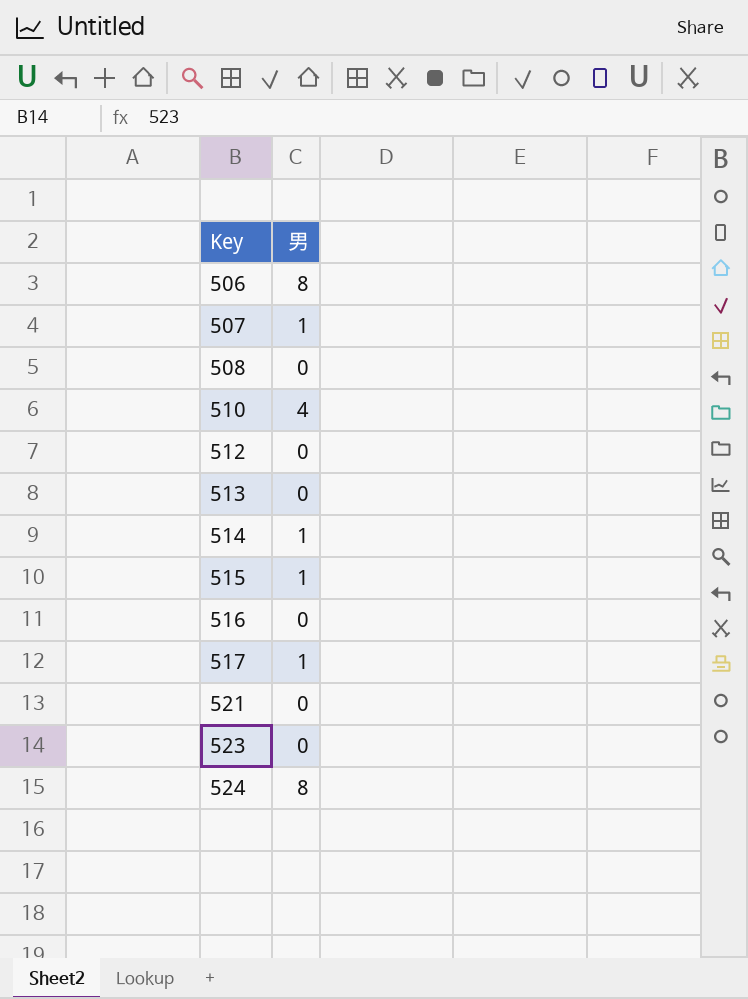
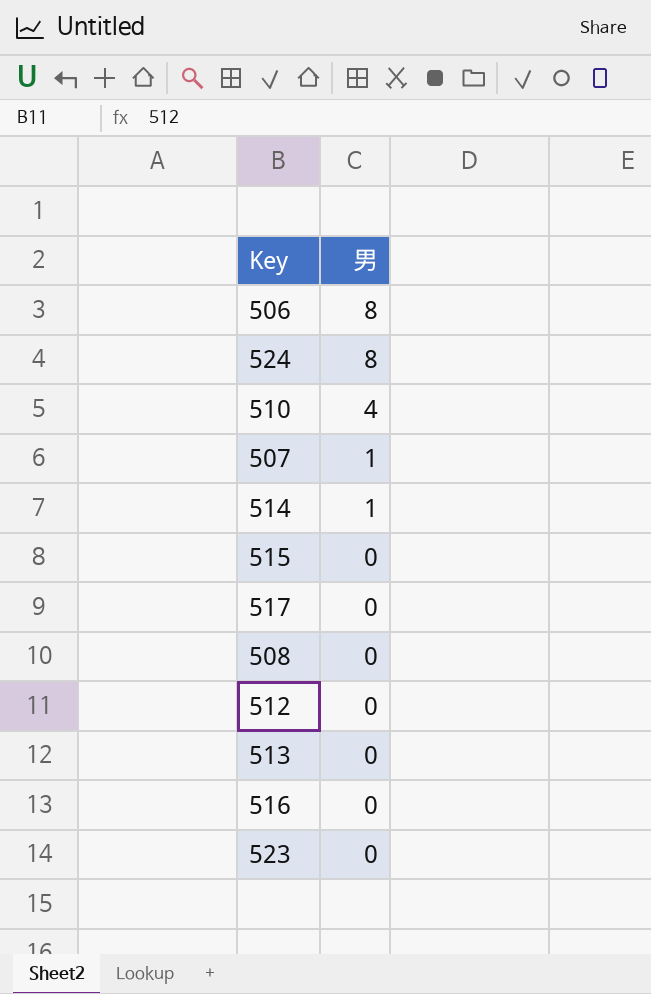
row order: Key ascending -> 男 descending
row 521: 0 -> none
515 | 男: 1 -> 0
517 | 男: 1 -> 0

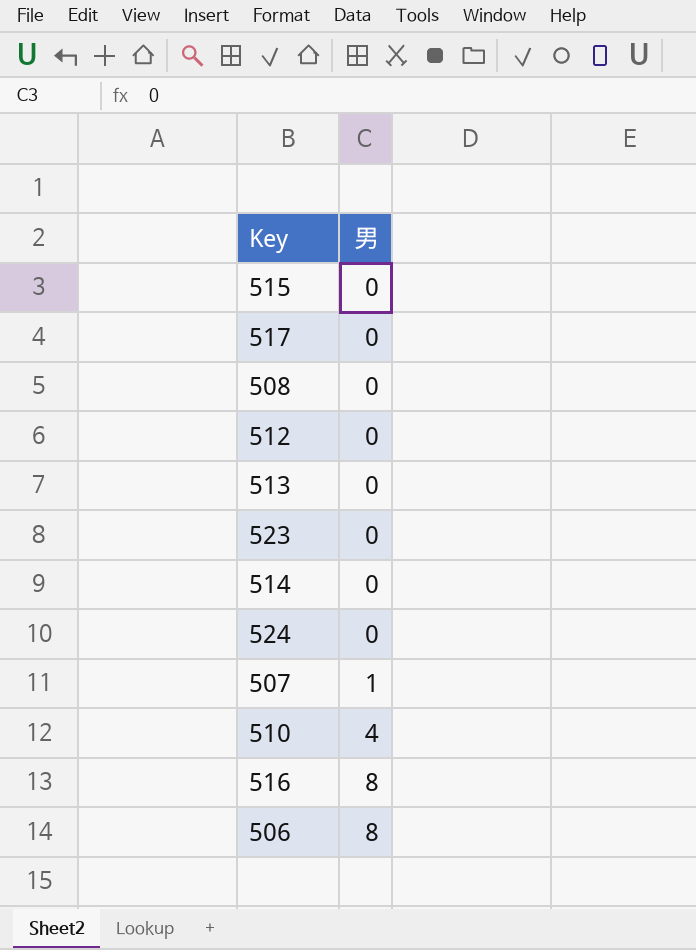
row order: 男 descending -> 男 ascending
514 | 男: 1 -> 0
524 | 男: 8 -> 0
516 | 男: 0 -> 8

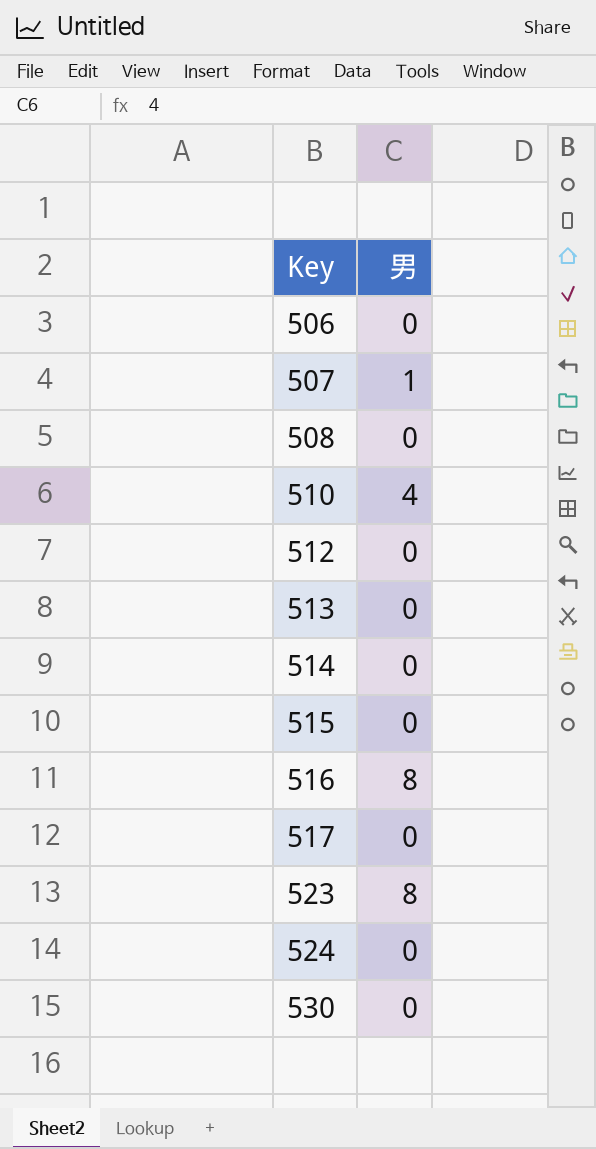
row order: 男 ascending -> Key ascending
506 | 男: 8 -> 0
523 | 男: 0 -> 8
row 530: none -> 0

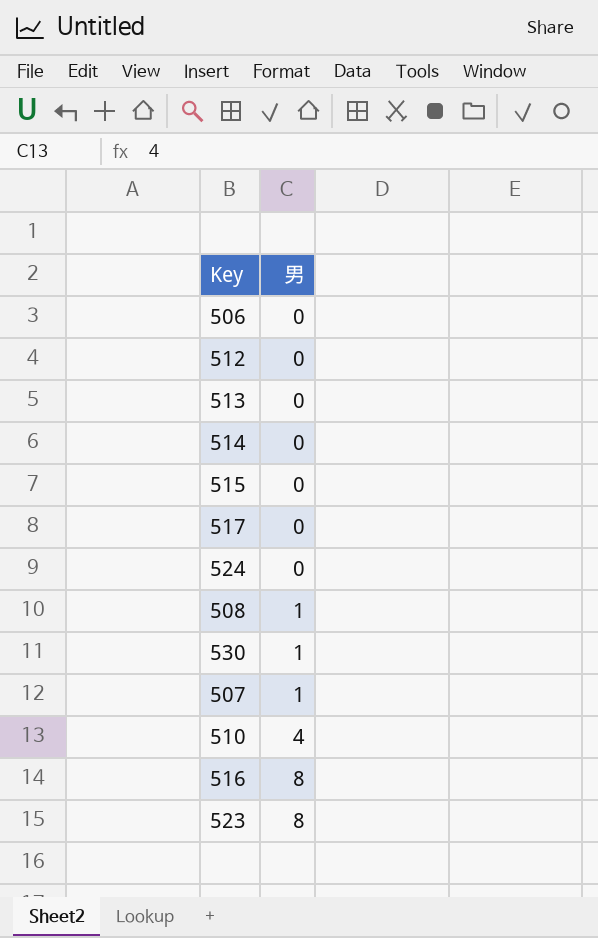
row order: Key ascending -> 男 ascending
508 | 男: 0 -> 1
530 | 男: 0 -> 1

